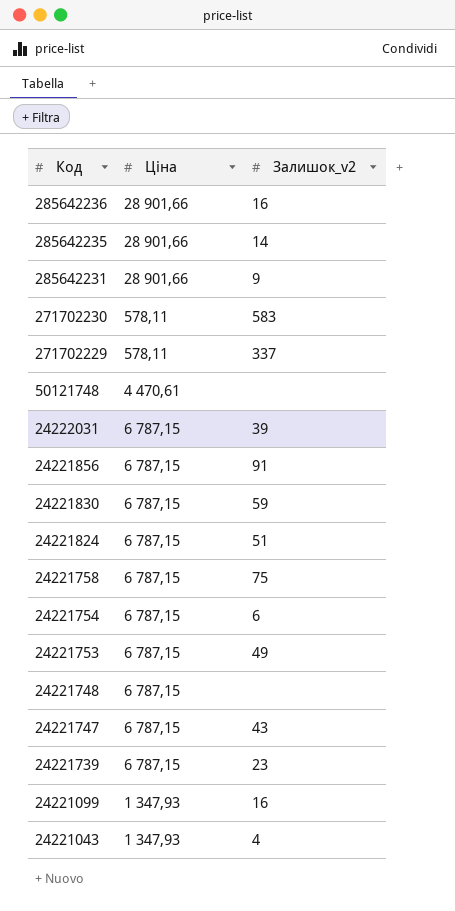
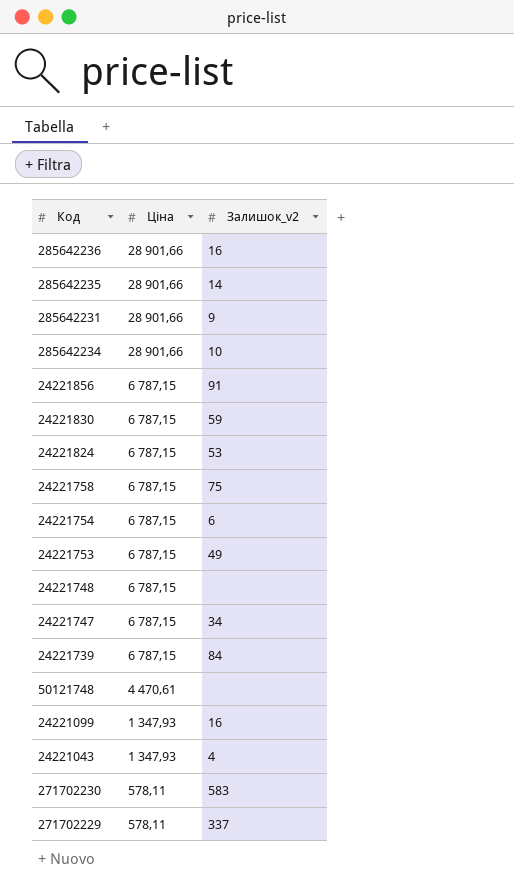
row order: Код descending -> Ціна descending
row 24222031: 6 787,15 | 39 -> none
row 285642234: none -> 28 901,66 | 10
24221824 | Залишок_v2: 51 -> 53
24221747 | Залишок_v2: 43 -> 34
24221739 | Залишок_v2: 23 -> 84

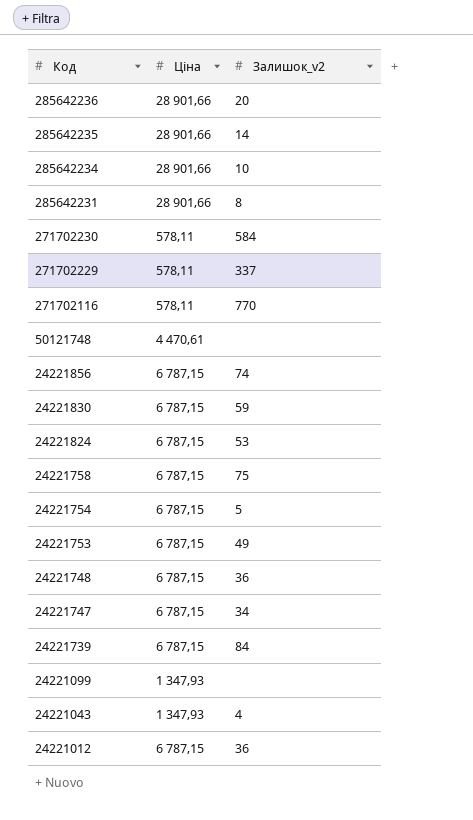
row order: Ціна descending -> Код descending
285642236 | Залишок_v2: 16 -> 20
285642231 | Залишок_v2: 9 -> 8
271702230 | Залишок_v2: 583 -> 584
row 271702116: none -> 578,11 | 770
24221856 | Залишок_v2: 91 -> 74
24221754 | Залишок_v2: 6 -> 5
24221748 | Залишок_v2: none -> 36
24221099 | Залишок_v2: 16 -> none
row 24221012: none -> 6 787,15 | 36

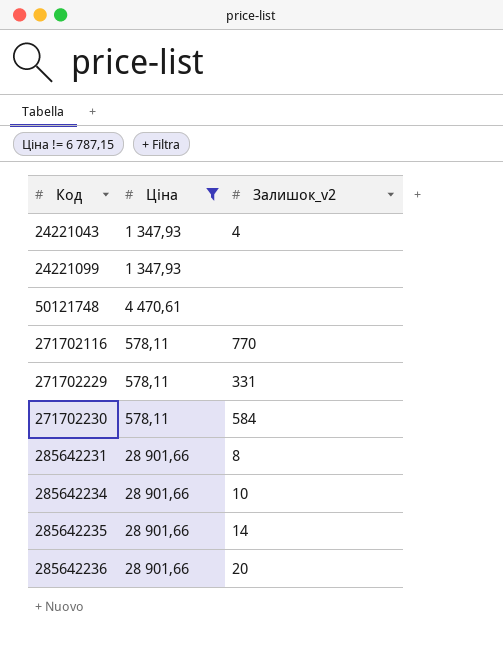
filter: none -> Ціна != 6 787,15
row order: Код descending -> Код ascending
271702229 | Залишок_v2: 337 -> 331

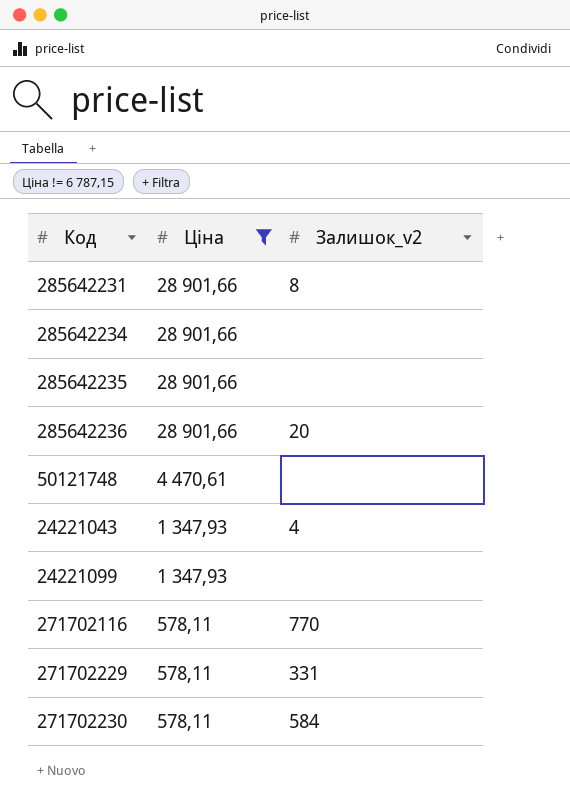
row order: Код ascending -> Ціна descending
285642234 | Залишок_v2: 10 -> none
285642235 | Залишок_v2: 14 -> none

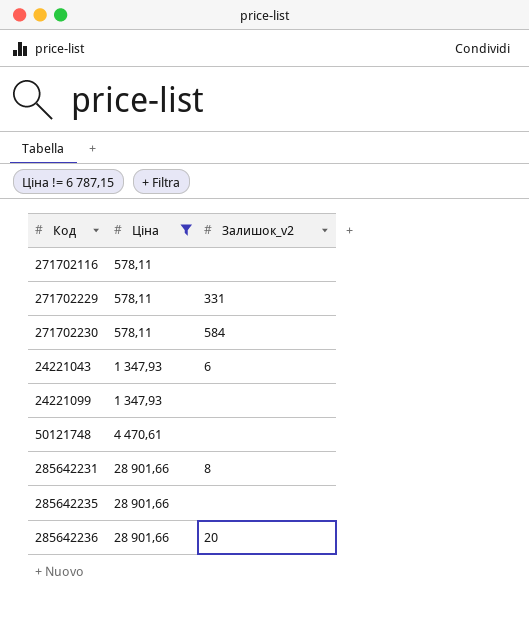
row order: Ціна descending -> Ціна ascending
row 285642234: 28 901,66 | none -> none
271702116 | Залишок_v2: 770 -> none
24221043 | Залишок_v2: 4 -> 6

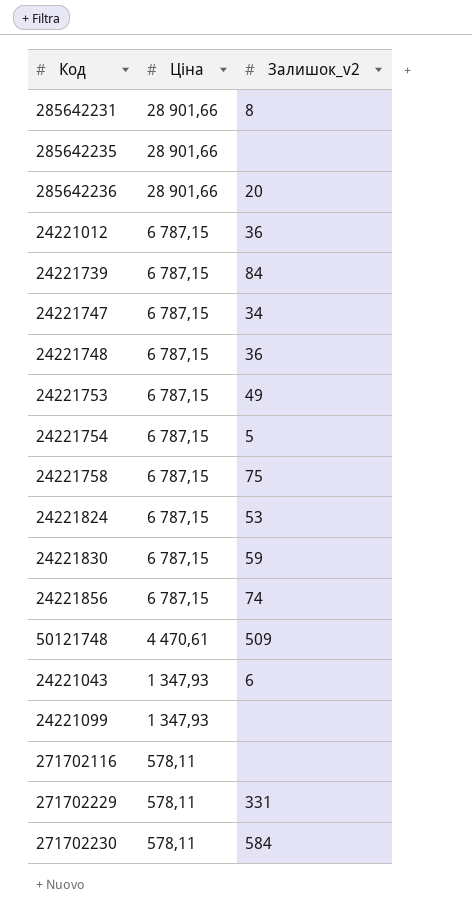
filter: Ціна != 6 787,15 -> none
row order: Ціна ascending -> Ціна descending
50121748 | Залишок_v2: none -> 509

